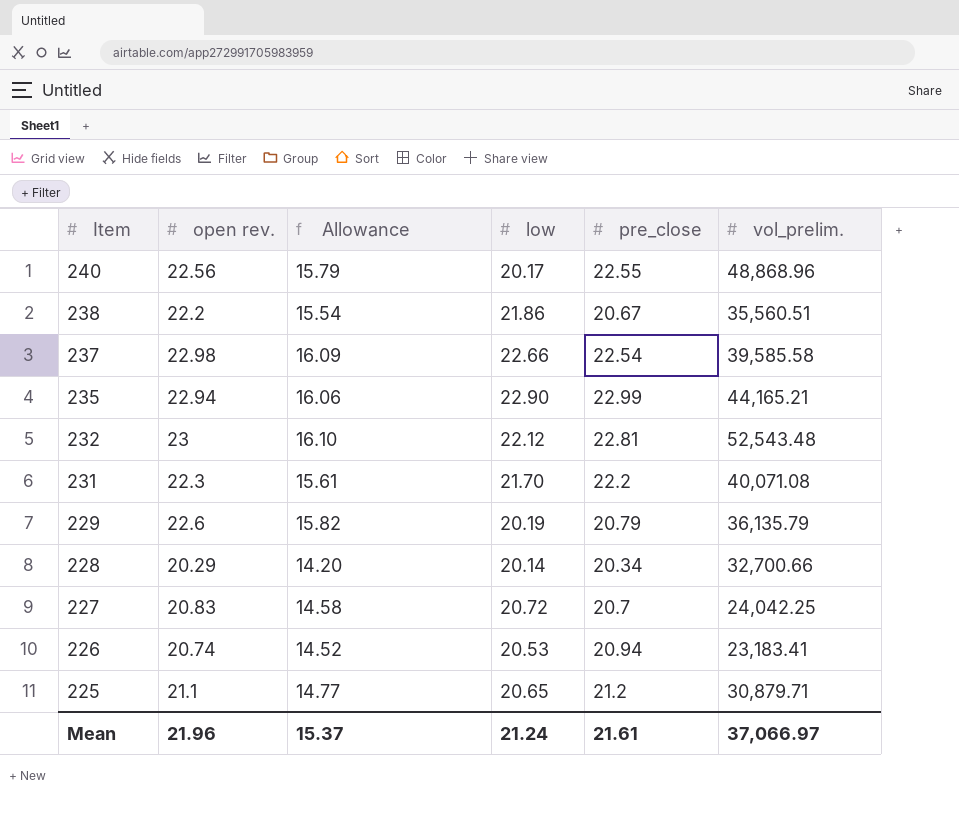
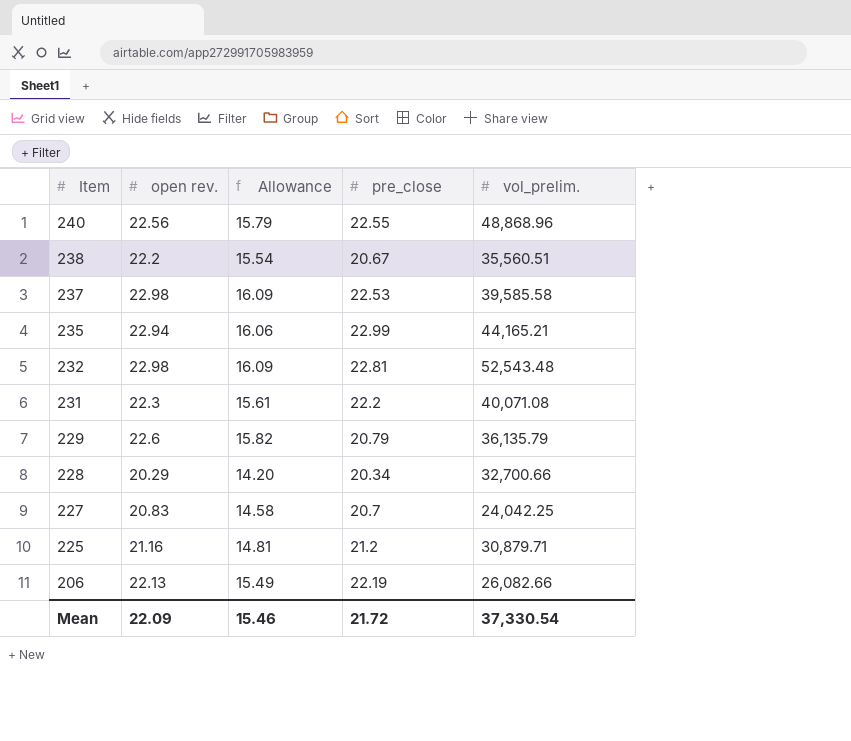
column low | position: 4 -> none
row 226: 20.74 | 14.52 | 20.53 | 20.94 | 23,183.41 -> none
237 | pre_close: 22.54 -> 22.53
232 | open rev.: 23 -> 22.98
232 | Allowance: 16.10 -> 16.09
225 | open rev.: 21.1 -> 21.16
225 | Allowance: 14.77 -> 14.81
row 206: none -> 22.13 | 15.49 | 22.19 | 26,082.66
Mean | open rev.: 21.96 -> 22.09
Mean | Allowance: 15.37 -> 15.46
Mean | pre_close: 21.61 -> 21.72
Mean | vol_prelim.: 37,066.97 -> 37,330.54

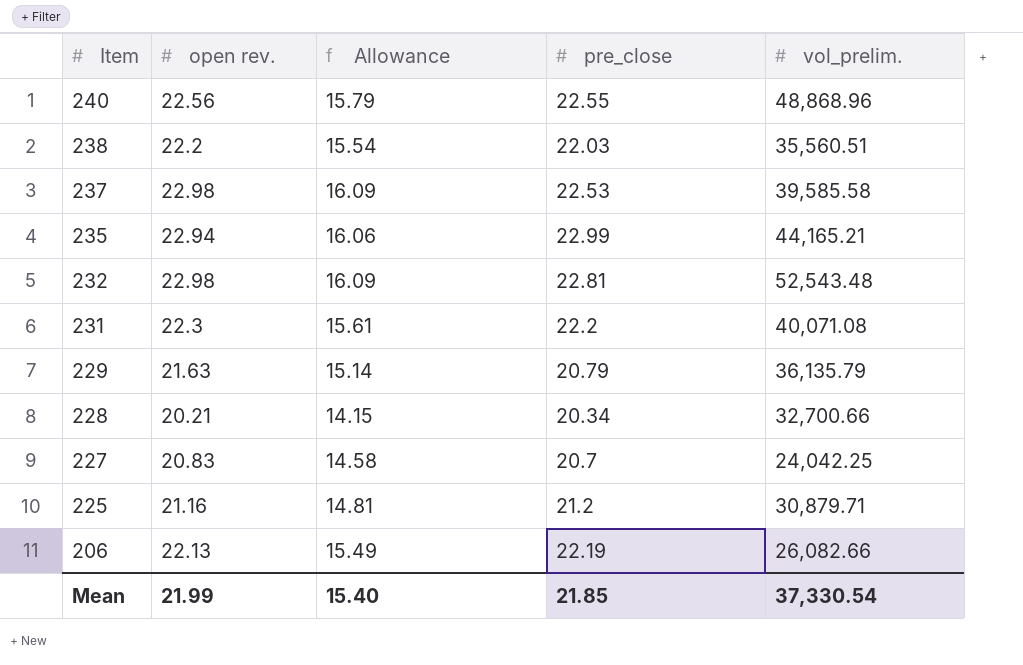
238 | pre_close: 20.67 -> 22.03
229 | open rev.: 22.6 -> 21.63
229 | Allowance: 15.82 -> 15.14
228 | open rev.: 20.29 -> 20.21
228 | Allowance: 14.20 -> 14.15
Mean | open rev.: 22.09 -> 21.99
Mean | Allowance: 15.46 -> 15.40
Mean | pre_close: 21.72 -> 21.85

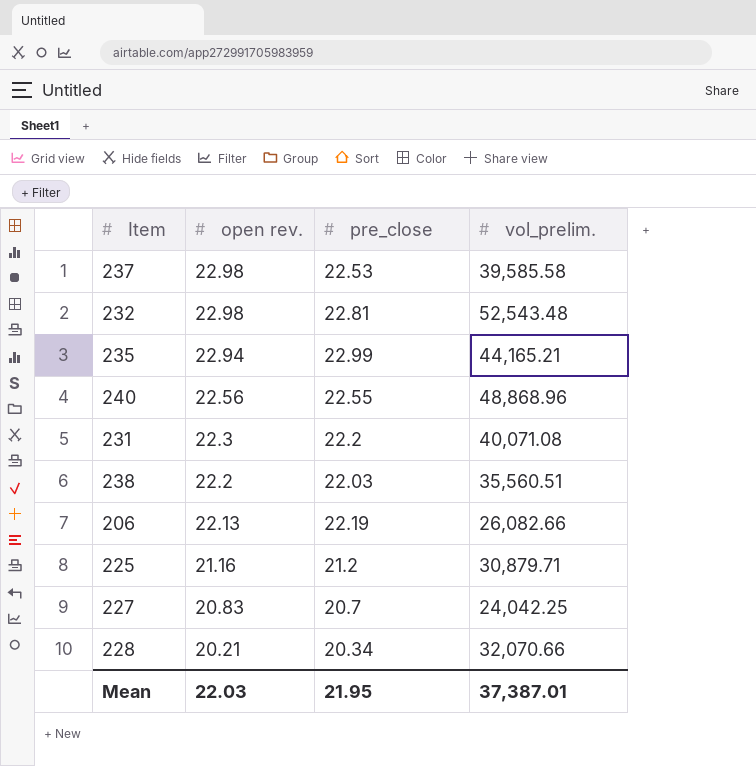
row order: Item descending -> open rev. descending
column Allowance | formula: [open rev.] * 0.7 -> none
row 229: 21.63 | 15.14 | 20.79 | 36,135.79 -> none
228 | vol_prelim.: 32,700.66 -> 32,070.66
Mean | open rev.: 21.99 -> 22.03
Mean | pre_close: 21.85 -> 21.95
Mean | vol_prelim.: 37,330.54 -> 37,387.01

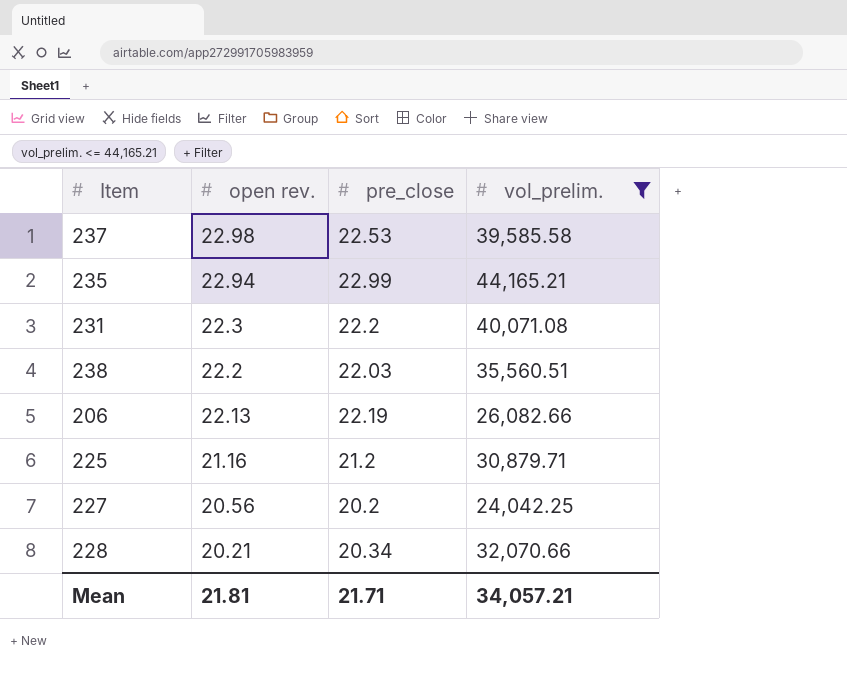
filter: none -> vol_prelim. <= 44,165.21
227 | open rev.: 20.83 -> 20.56
227 | pre_close: 20.7 -> 20.2
Mean | open rev.: 22.03 -> 21.81
Mean | pre_close: 21.95 -> 21.71
Mean | vol_prelim.: 37,387.01 -> 34,057.21

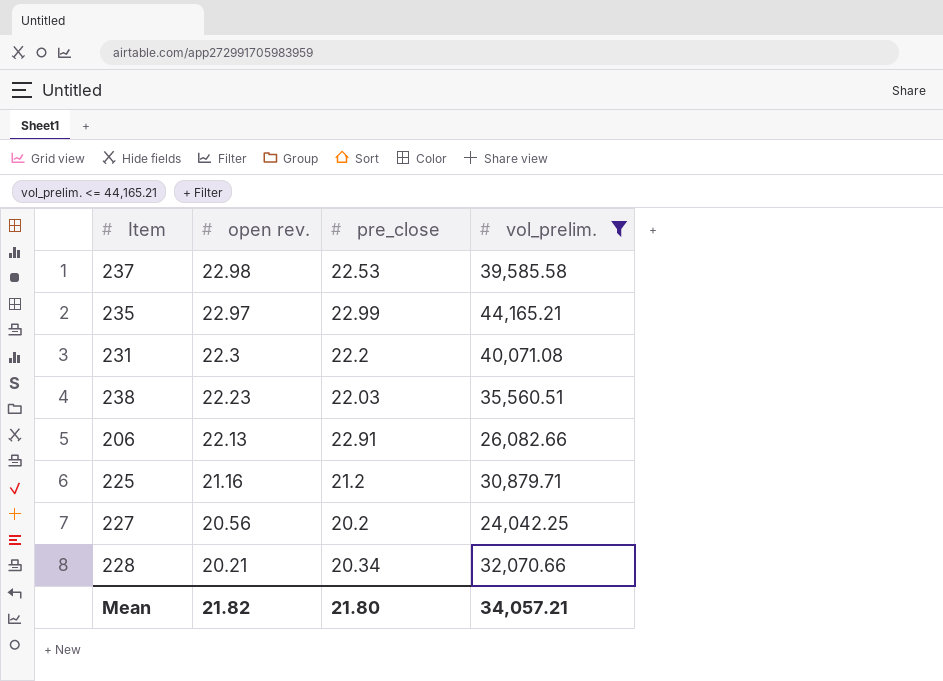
235 | open rev.: 22.94 -> 22.97
238 | open rev.: 22.2 -> 22.23
206 | pre_close: 22.19 -> 22.91
Mean | open rev.: 21.81 -> 21.82
Mean | pre_close: 21.71 -> 21.80

